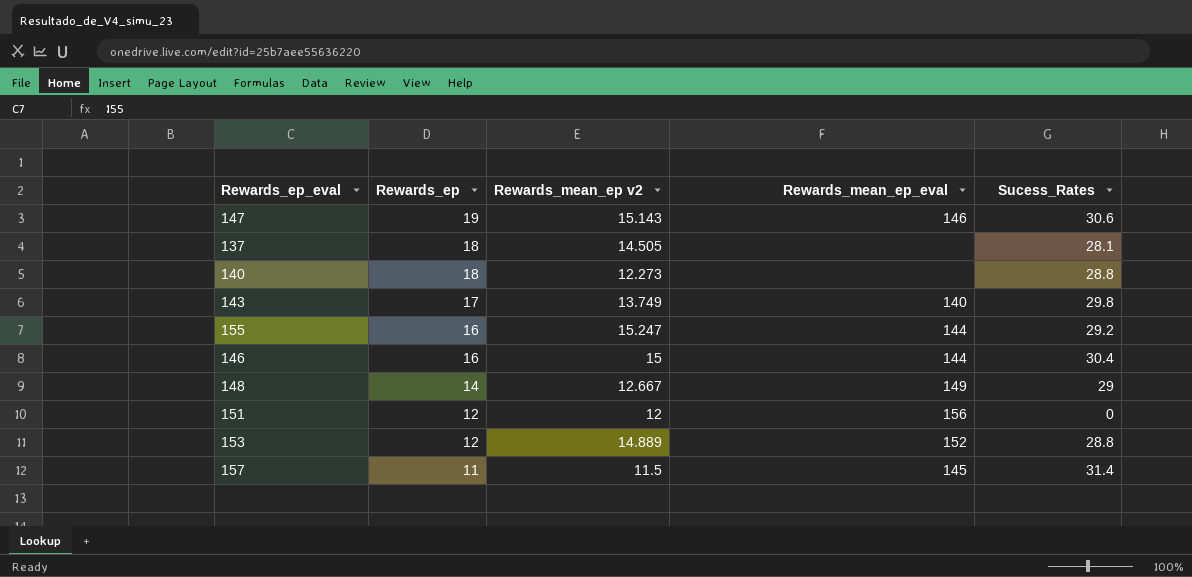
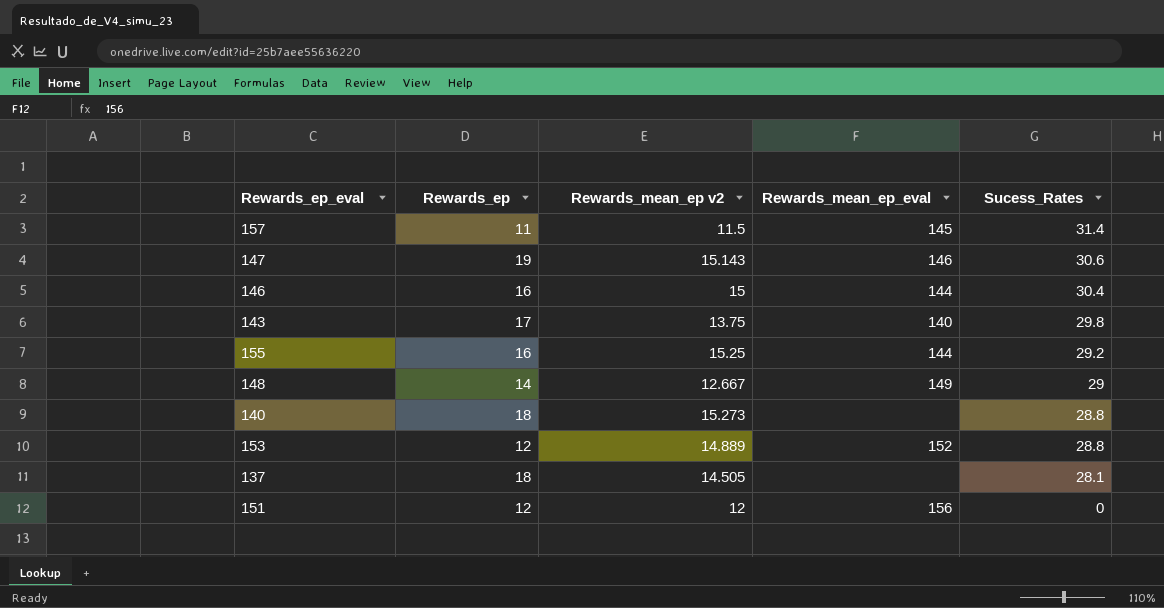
row order: Rewards_ep descending -> Sucess_Rates descending
143 | Rewards_mean_ep v2: 13.749 -> 13.75
155 | Rewards_mean_ep v2: 15.247 -> 15.25
140 | Rewards_mean_ep v2: 12.273 -> 15.273

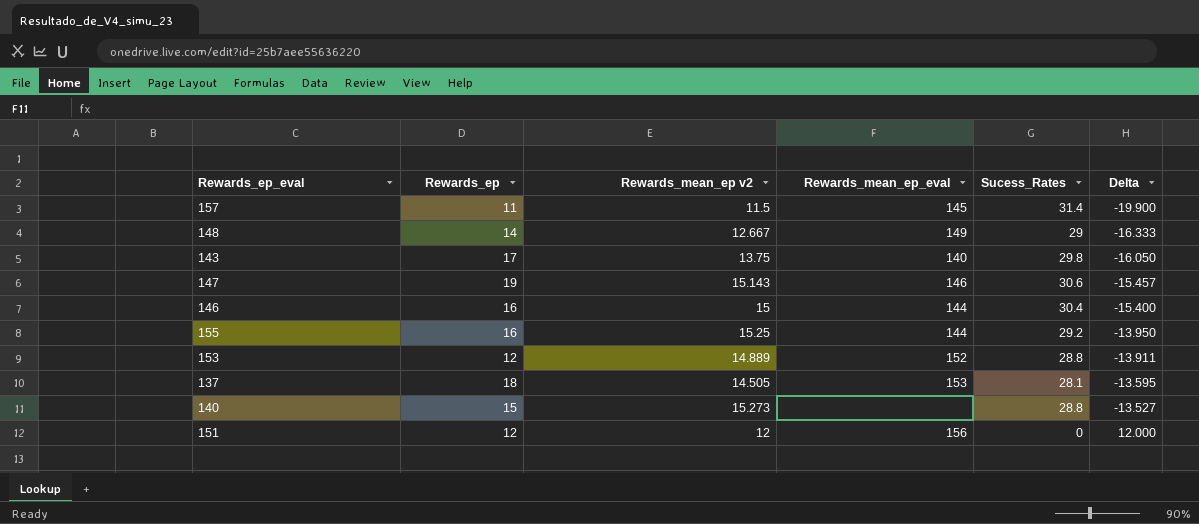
row order: Sucess_Rates descending -> Delta ascending
column Delta | formula: none -> [Rewards_mean_ep v2] - [Sucess_Rates]
137 | Rewards_mean_ep_eval: none -> 153
140 | Rewards_ep: 18 -> 15

